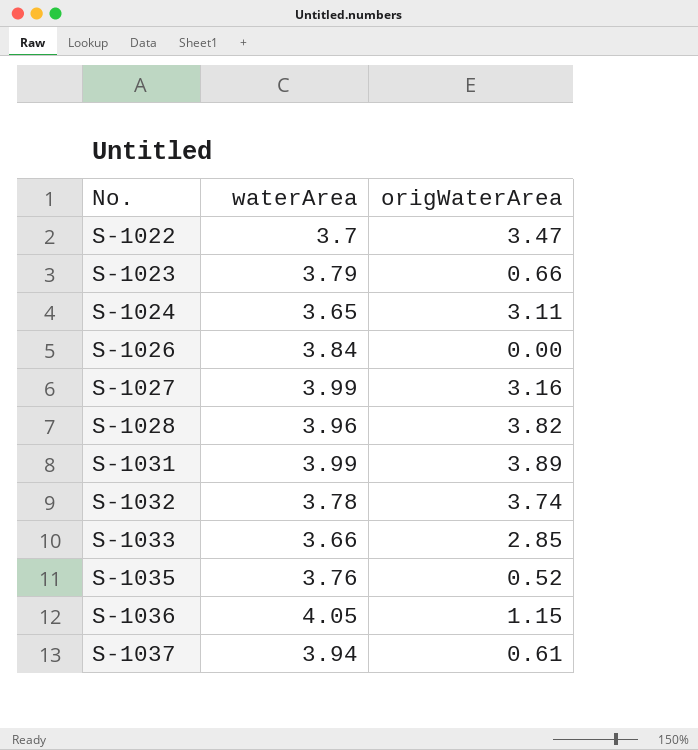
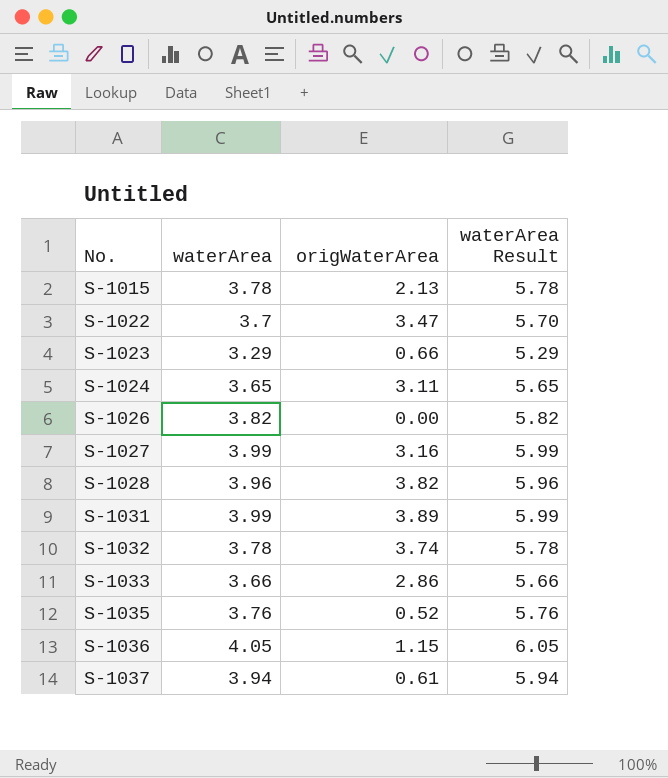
column waterArea Result | formula: none -> [waterArea] + 2
row S-1015: none -> 3.78 | 2.13 | 5.78
S-1023 | waterArea: 3.79 -> 3.29
S-1026 | waterArea: 3.84 -> 3.82
S-1033 | origWaterArea: 2.85 -> 2.86

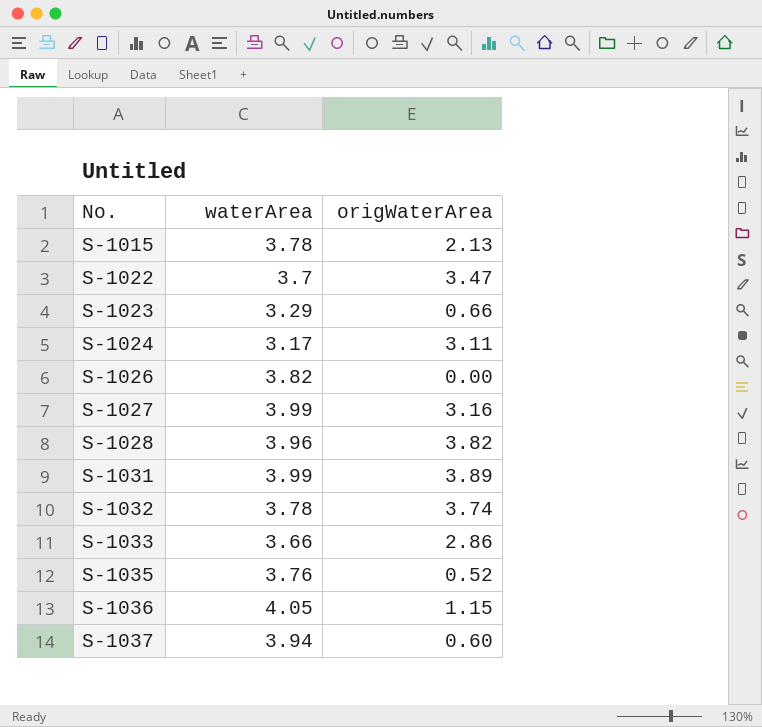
column waterArea Result | formula: [waterArea] + 2 -> none
S-1024 | waterArea: 3.65 -> 3.17
S-1037 | origWaterArea: 0.61 -> 0.60

